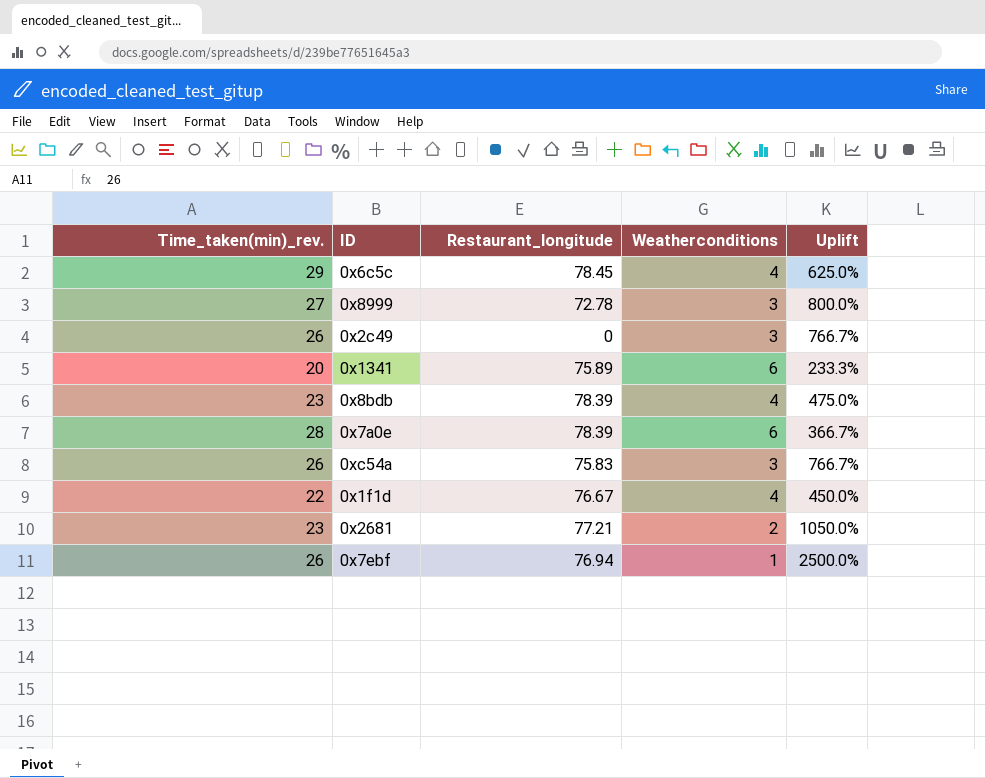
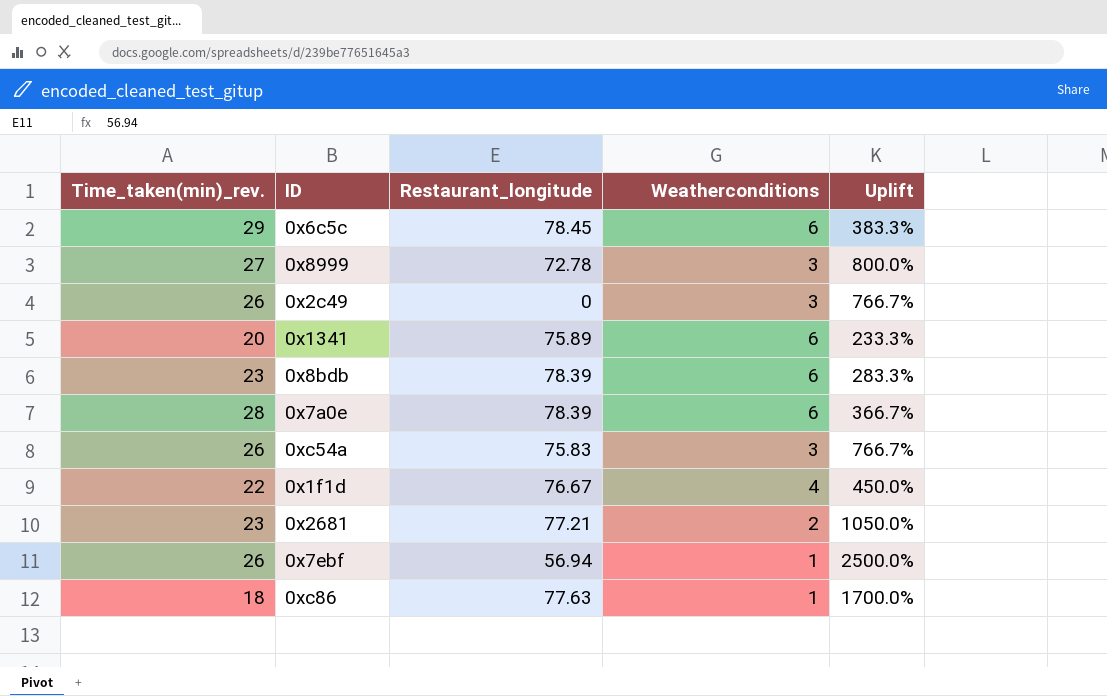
0x6c5c | Weatherconditions: 4 -> 6
0x6c5c | Uplift: 625.0% -> 383.3%
0x8bdb | Weatherconditions: 4 -> 6
0x8bdb | Uplift: 475.0% -> 283.3%
0x7ebf | Restaurant_longitude: 76.94 -> 56.94
row 0xc86: none -> 18 | 77.63 | 1 | 1700.0%

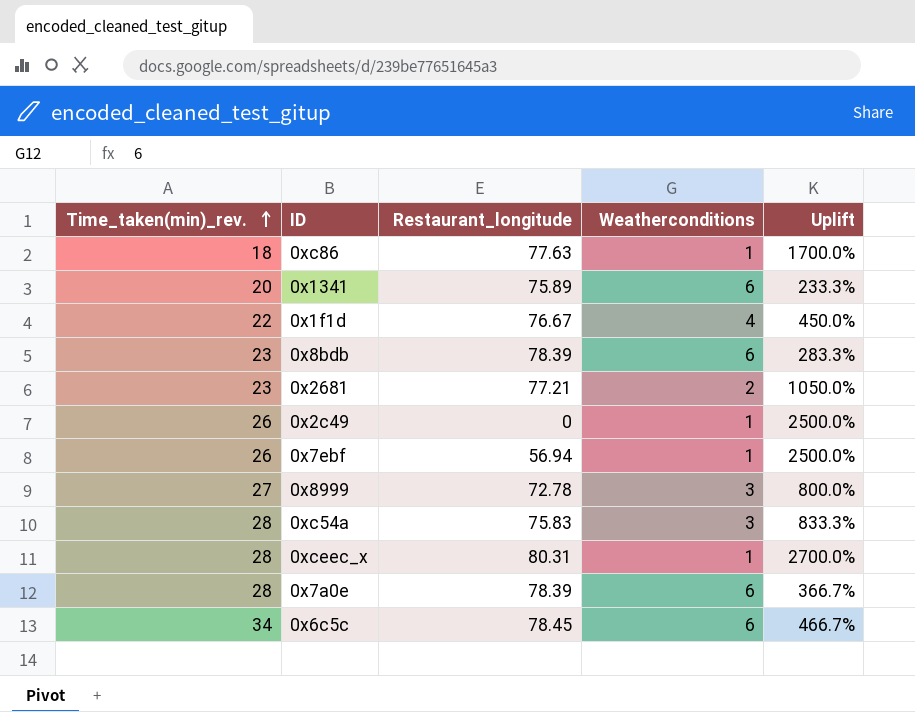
row order: none -> Time_taken(min)_rev. ascending
0x2c49 | Weatherconditions: 3 -> 1
0x2c49 | Uplift: 766.7% -> 2500.0%
0xc54a | Time_taken(min)_rev.: 26 -> 28
0xc54a | Uplift: 766.7% -> 833.3%
row 0xceec_x: none -> 28 | 80.31 | 1 | 2700.0%
0x6c5c | Time_taken(min)_rev.: 29 -> 34
0x6c5c | Uplift: 383.3% -> 466.7%

